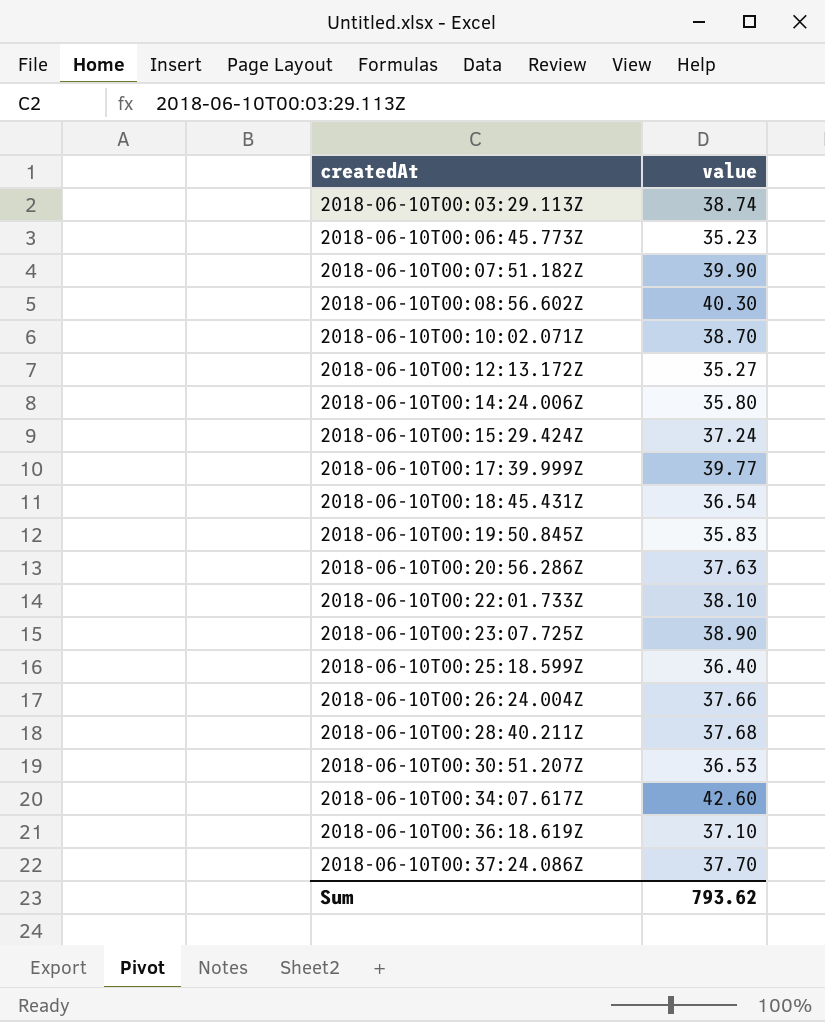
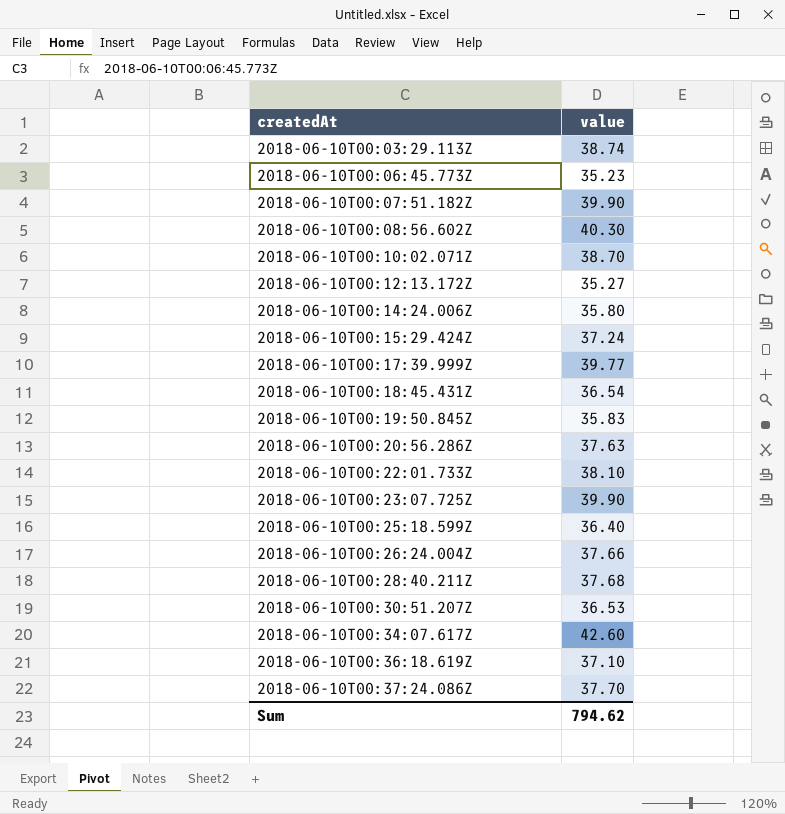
2018-06-10T00:23:07.725Z | value: 38.90 -> 39.90
Sum | value: 793.62 -> 794.62

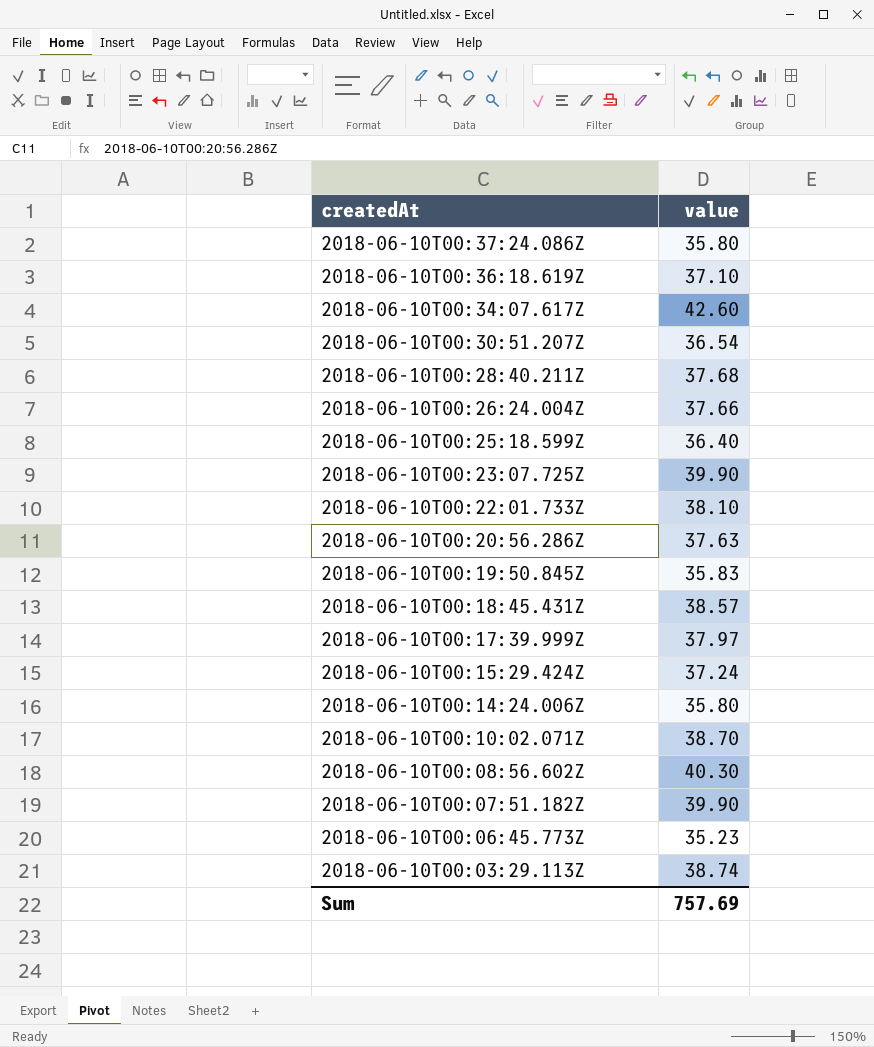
row order: createdAt ascending -> createdAt descending
row 2018-06-10T00:12:13.172Z: 35.27 -> none
2018-06-10T00:37:24.086Z | value: 37.70 -> 35.80
2018-06-10T00:30:51.207Z | value: 36.53 -> 36.54
2018-06-10T00:18:45.431Z | value: 36.54 -> 38.57
2018-06-10T00:17:39.999Z | value: 39.77 -> 37.97
Sum | value: 794.62 -> 757.69

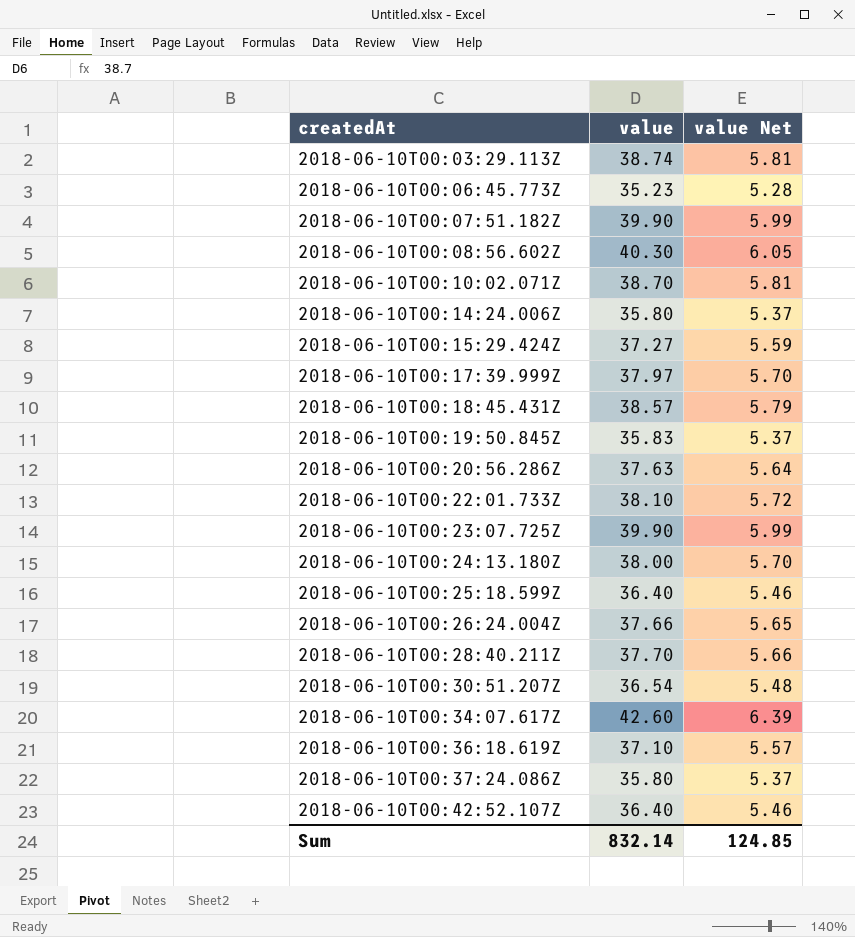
row order: createdAt descending -> createdAt ascending
column value Net | formula: none -> [value] * 0.15
2018-06-10T00:15:29.424Z | value: 37.24 -> 37.27
row 2018-06-10T00:24:13.180Z: none -> 38.00 | 5.70
2018-06-10T00:28:40.211Z | value: 37.68 -> 37.70
row 2018-06-10T00:42:52.107Z: none -> 36.40 | 5.46
Sum | value: 757.69 -> 832.14

